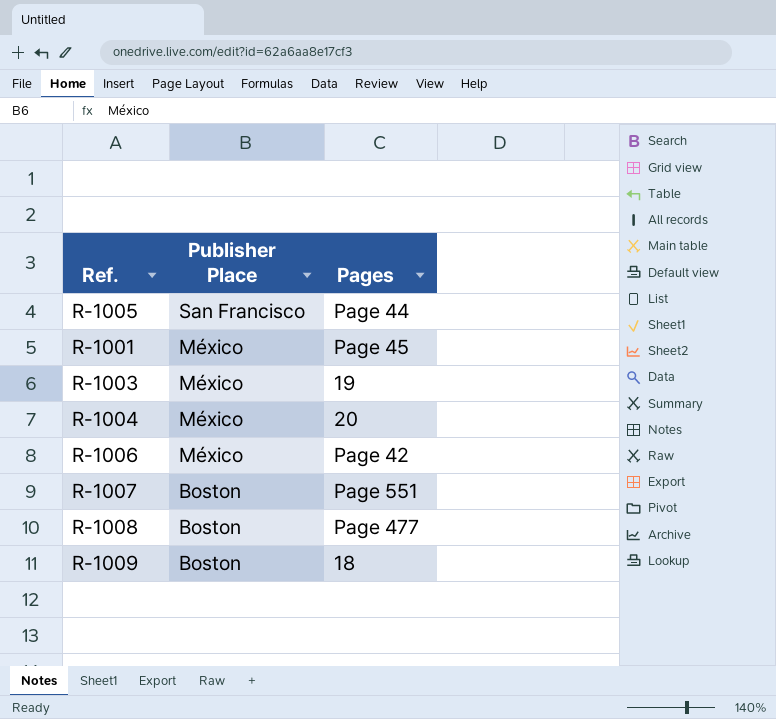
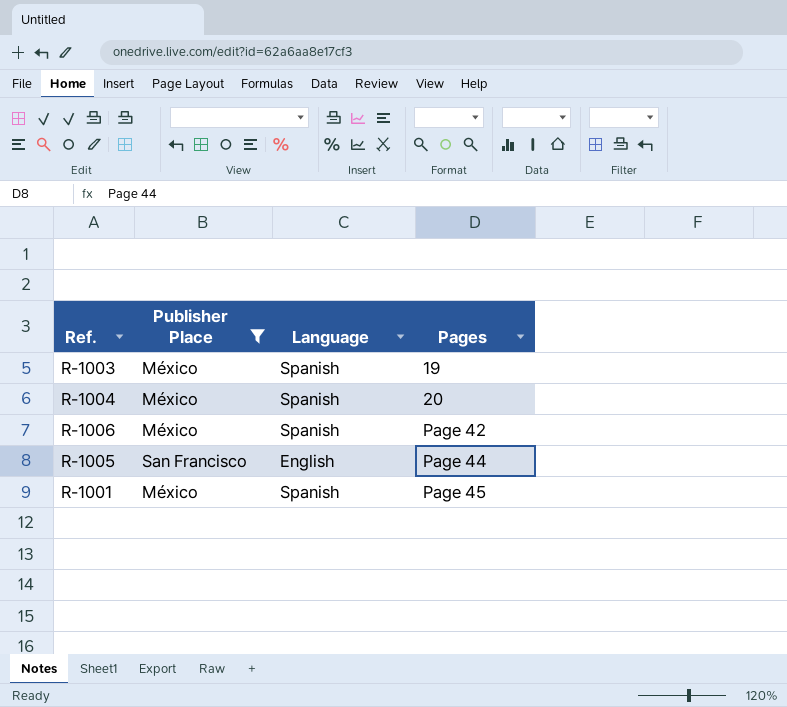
filter: none -> Publisher Place != Boston
row order: Publisher Place descending -> Pages ascending
column Language | position: none -> 3

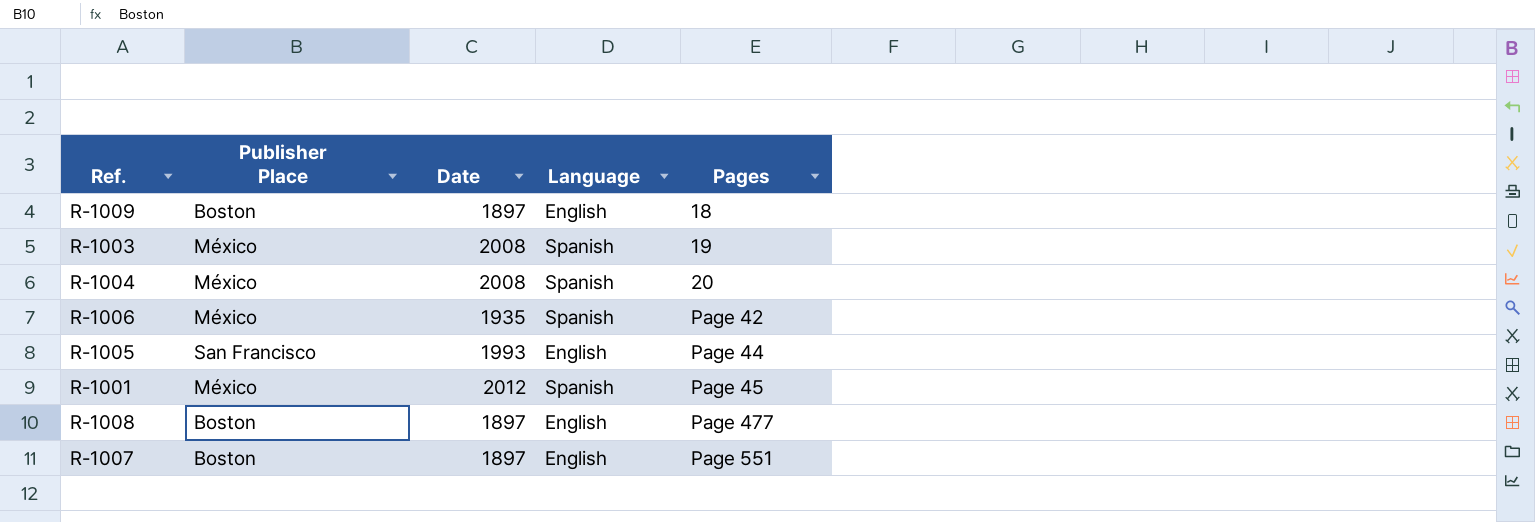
filter: Publisher Place != Boston -> none
column Date | position: none -> 3

